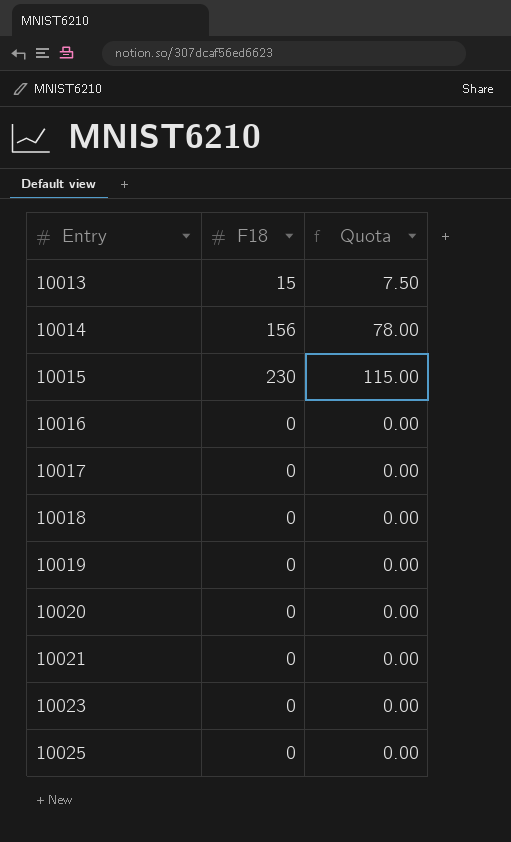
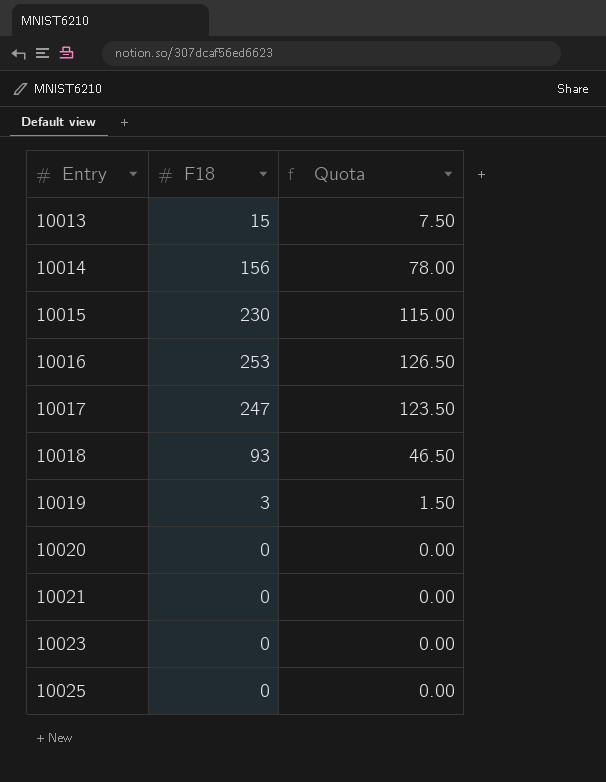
10016 | F18: 0 -> 253
10016 | Quota: 0.00 -> 126.50
10017 | F18: 0 -> 247
10017 | Quota: 0.00 -> 123.50
10018 | F18: 0 -> 93
10018 | Quota: 0.00 -> 46.50
10019 | F18: 0 -> 3
10019 | Quota: 0.00 -> 1.50

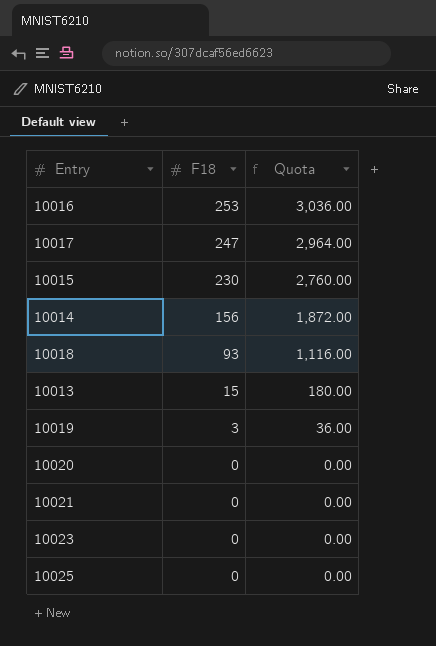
row order: Entry ascending -> F18 descending
column Quota | formula: [F18] * 0.5 -> [F18] * 12

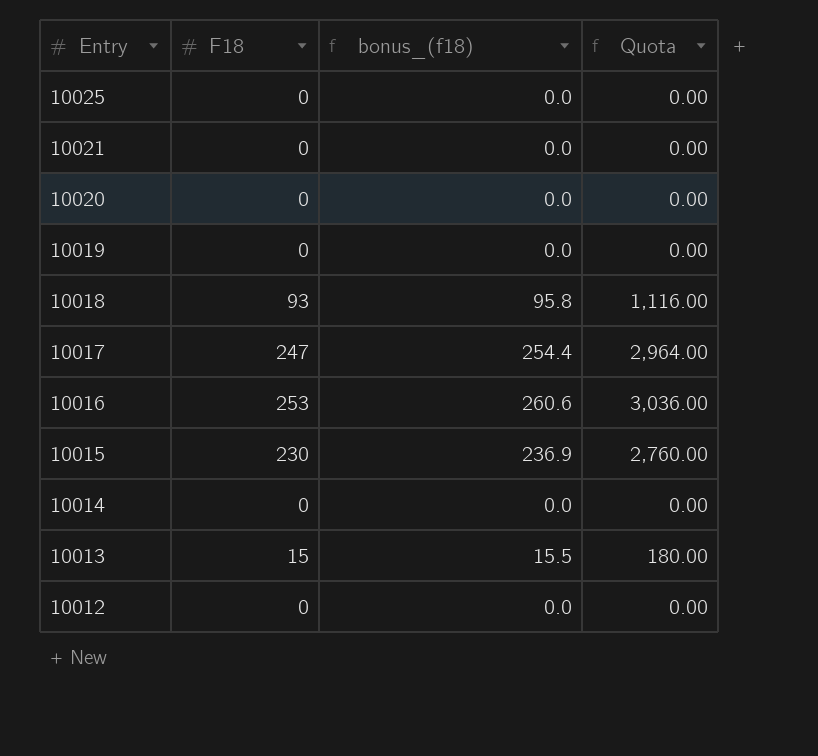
row order: F18 descending -> Entry descending
column bonus_(f18) | formula: none -> [F18] * 1.03
row 10023: 0 | 0.00 -> none
10019 | F18: 3 -> 0
10019 | Quota: 36.00 -> 0.00
10014 | F18: 156 -> 0
10014 | Quota: 1,872.00 -> 0.00
row 10012: none -> 0 | 0.0 | 0.00

